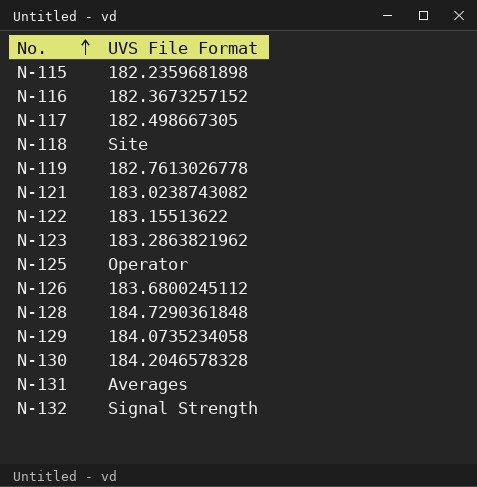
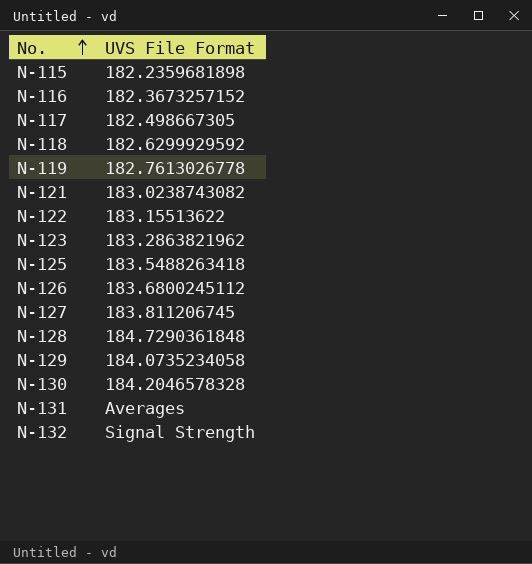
N-118 | UVS File Format: Site -> 182.6299929592
N-125 | UVS File Format: Operator -> 183.5488263418
row N-127: none -> 183.811206745

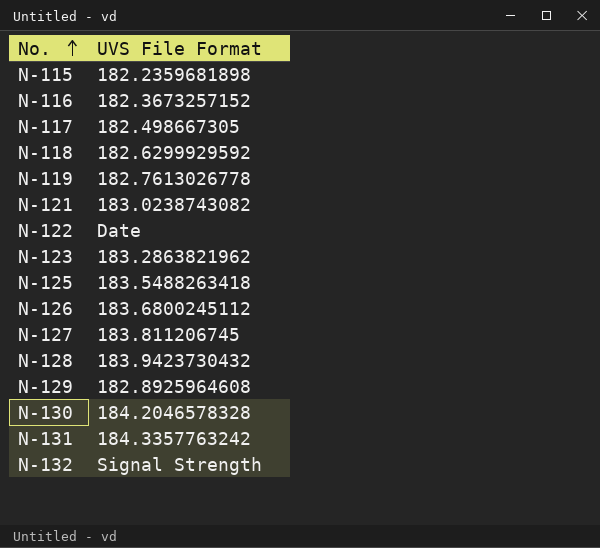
N-122 | UVS File Format: 183.15513622 -> Date
N-128 | UVS File Format: 184.7290361848 -> 183.9423730432
N-129 | UVS File Format: 184.0735234058 -> 182.8925964608
N-131 | UVS File Format: Averages -> 184.3357763242

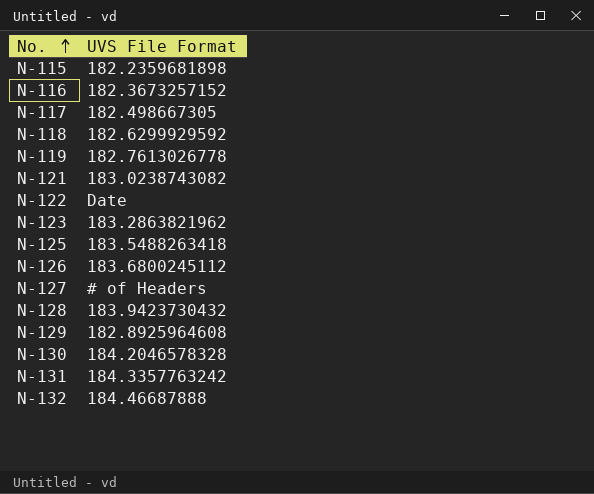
N-127 | UVS File Format: 183.811206745 -> # of Headers
N-132 | UVS File Format: Signal Strength -> 184.46687888

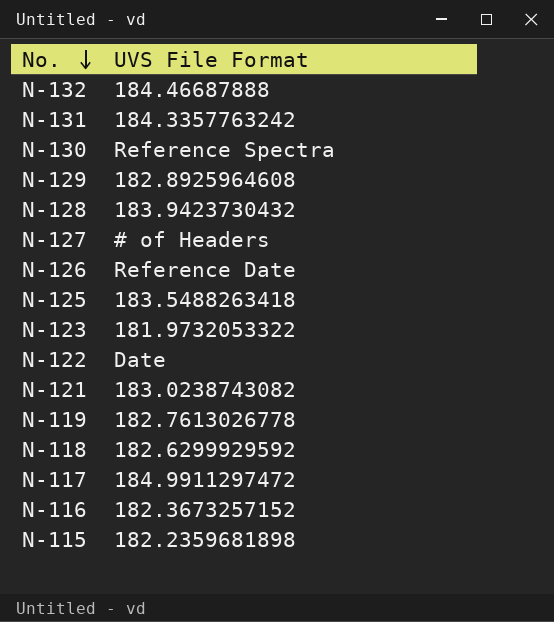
row order: No. ascending -> No. descending
N-130 | UVS File Format: 184.2046578328 -> Reference Spectra
N-126 | UVS File Format: 183.6800245112 -> Reference Date
N-123 | UVS File Format: 183.2863821962 -> 181.9732053322
N-117 | UVS File Format: 182.498667305 -> 184.9911297472

